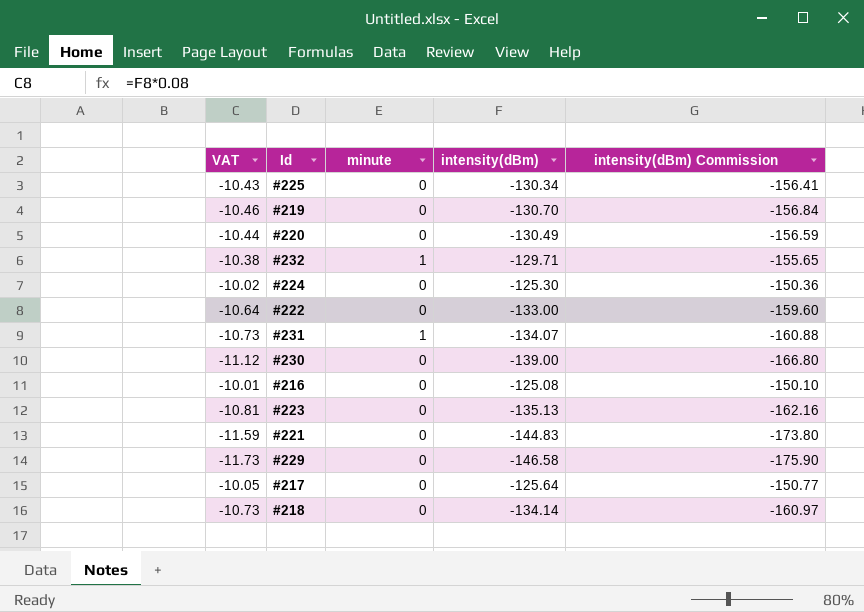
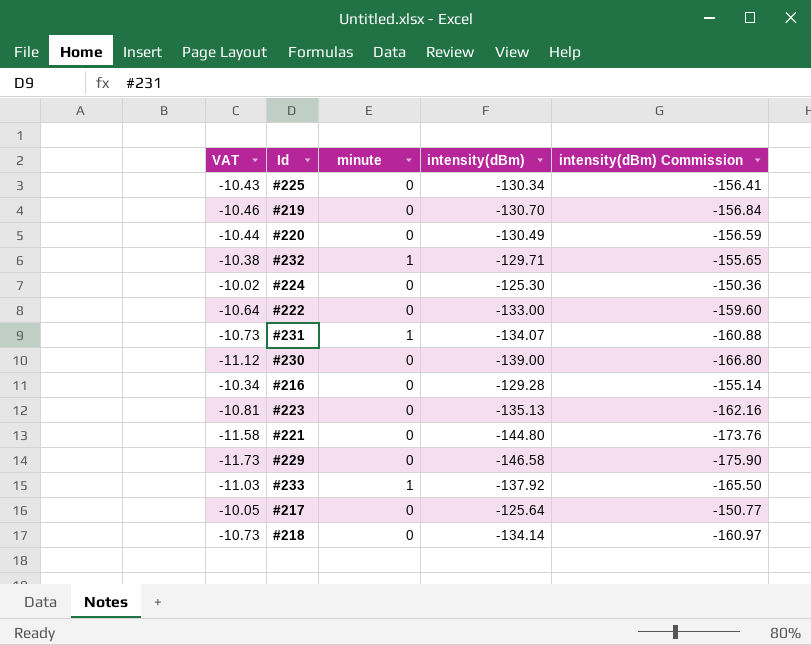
#216 | VAT: -10.01 -> -10.34
#216 | intensity(dBm): -125.08 -> -129.28
#216 | intensity(dBm) Commission: -150.10 -> -155.14
#221 | VAT: -11.59 -> -11.58
#221 | intensity(dBm): -144.83 -> -144.80
#221 | intensity(dBm) Commission: -173.80 -> -173.76
row #233: none -> -11.03 | 1 | -137.92 | -165.50

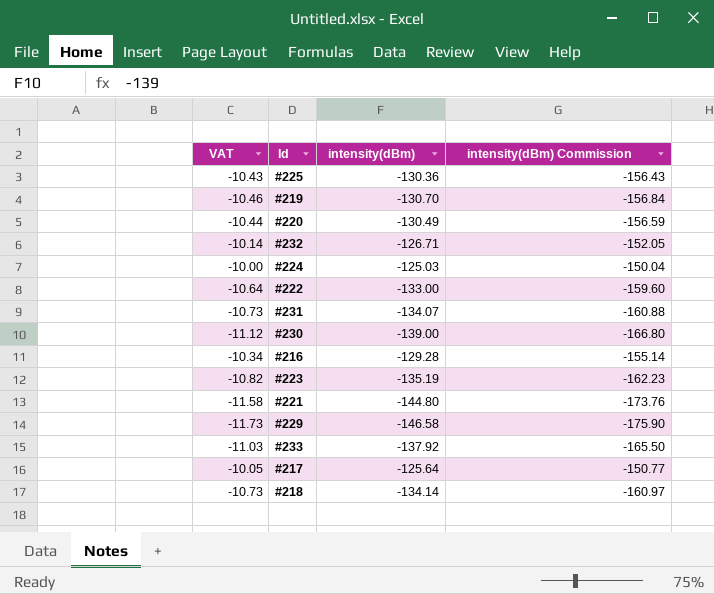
column minute | position: 3 -> none
#225 | intensity(dBm): -130.34 -> -130.36
#225 | intensity(dBm) Commission: -156.41 -> -156.43
#232 | VAT: -10.38 -> -10.14
#232 | intensity(dBm): -129.71 -> -126.71
#232 | intensity(dBm) Commission: -155.65 -> -152.05
#224 | VAT: -10.02 -> -10.00
#224 | intensity(dBm): -125.30 -> -125.03
#224 | intensity(dBm) Commission: -150.36 -> -150.04
#223 | VAT: -10.81 -> -10.82
#223 | intensity(dBm): -135.13 -> -135.19
#223 | intensity(dBm) Commission: -162.16 -> -162.23

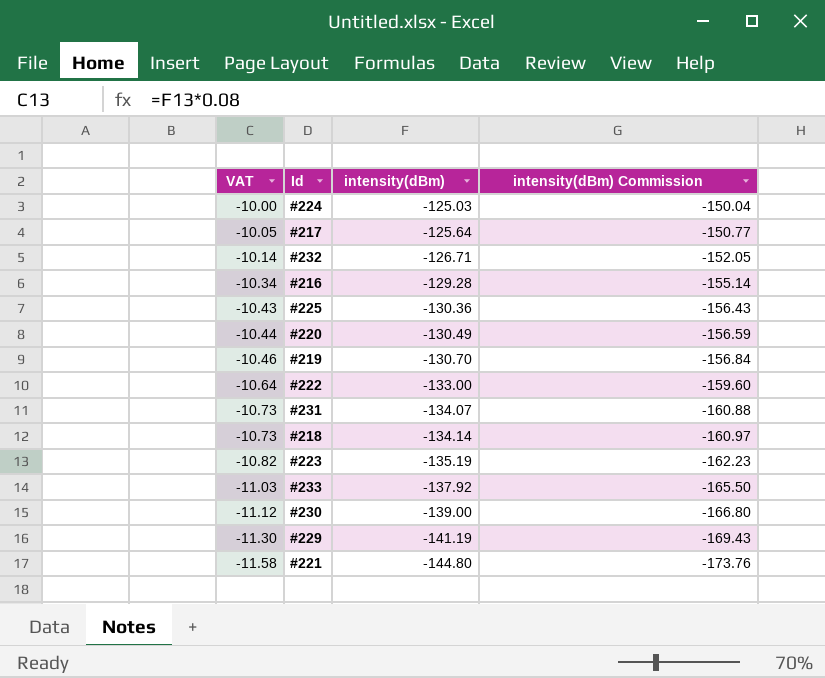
row order: none -> VAT descending
#229 | VAT: -11.73 -> -11.30
#229 | intensity(dBm): -146.58 -> -141.19
#229 | intensity(dBm) Commission: -175.90 -> -169.43

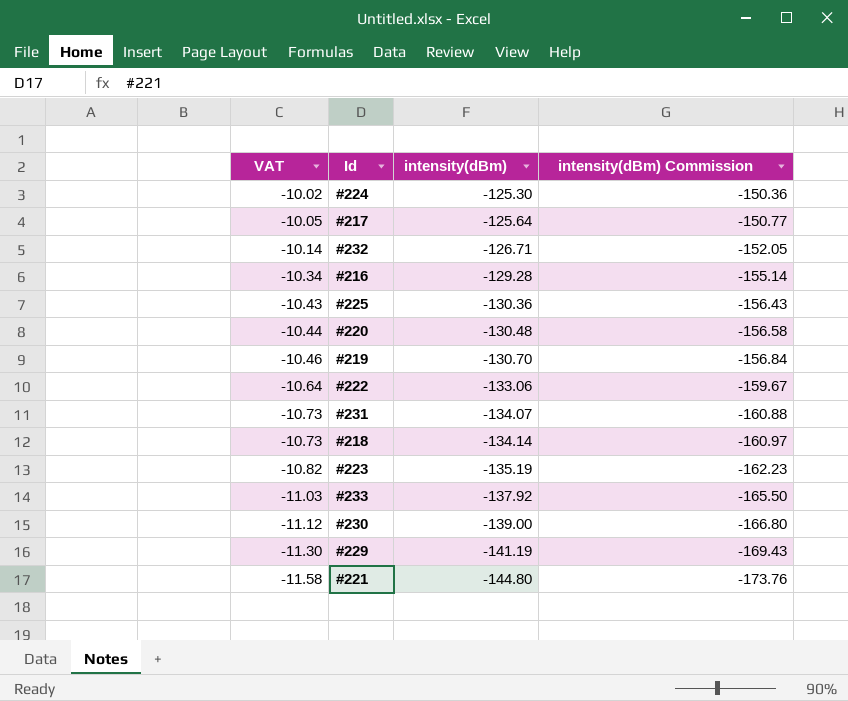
#224 | VAT: -10.00 -> -10.02
#224 | intensity(dBm): -125.03 -> -125.30
#224 | intensity(dBm) Commission: -150.04 -> -150.36
#220 | intensity(dBm): -130.49 -> -130.48
#220 | intensity(dBm) Commission: -156.59 -> -156.58
#222 | intensity(dBm): -133.00 -> -133.06
#222 | intensity(dBm) Commission: -159.60 -> -159.67

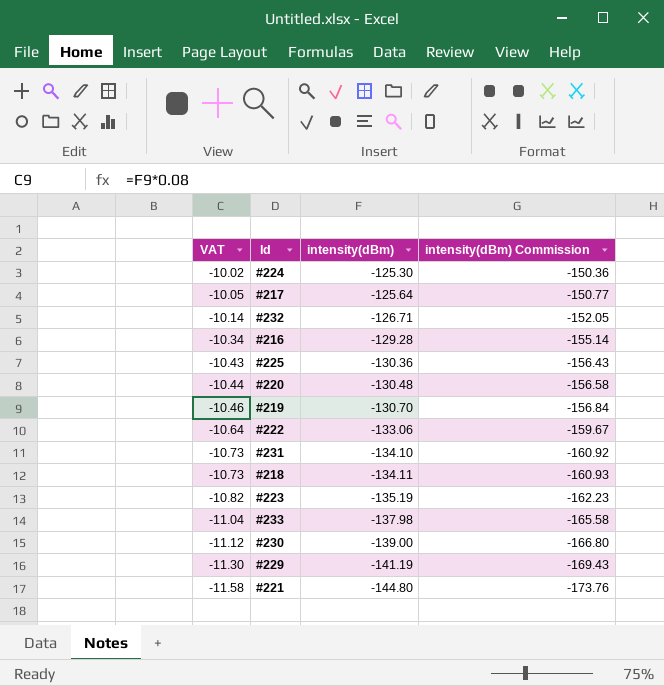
#231 | intensity(dBm): -134.07 -> -134.10
#231 | intensity(dBm) Commission: -160.88 -> -160.92
#218 | intensity(dBm): -134.14 -> -134.11
#218 | intensity(dBm) Commission: -160.97 -> -160.93
#233 | VAT: -11.03 -> -11.04
#233 | intensity(dBm): -137.92 -> -137.98
#233 | intensity(dBm) Commission: -165.50 -> -165.58

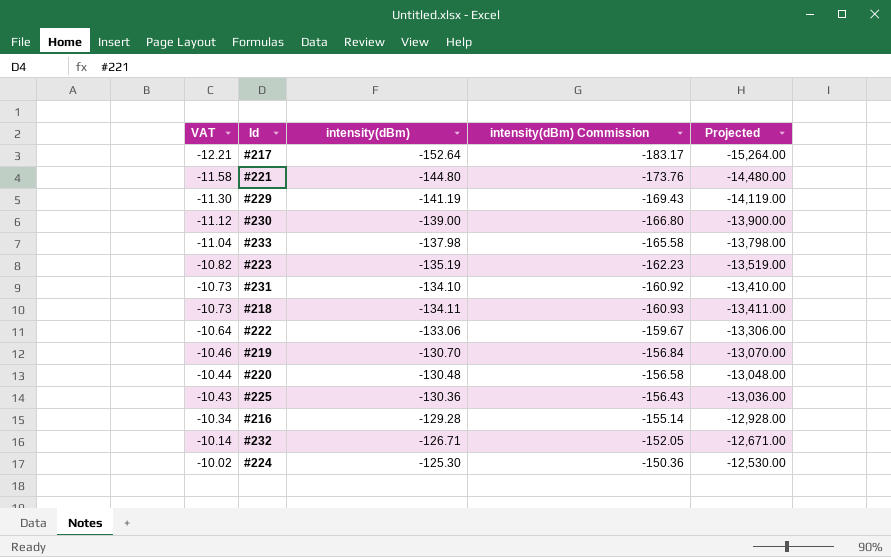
row order: VAT descending -> VAT ascending
column Projected | formula: none -> [intensity(dBm)] * 100
#217 | VAT: -10.05 -> -12.21
#217 | intensity(dBm): -125.64 -> -152.64
#217 | intensity(dBm) Commission: -150.77 -> -183.17

